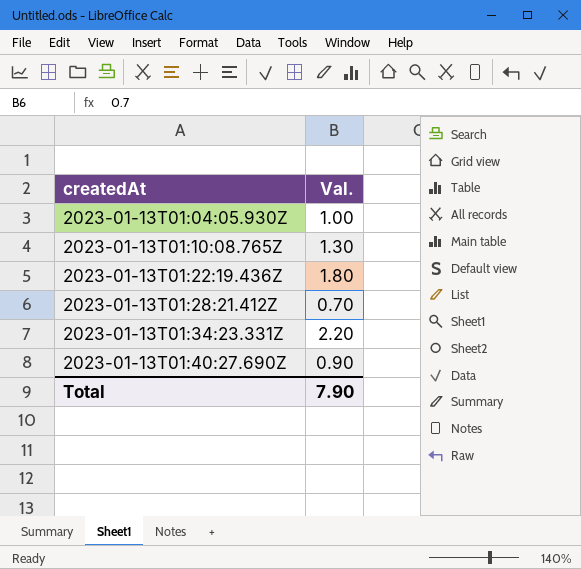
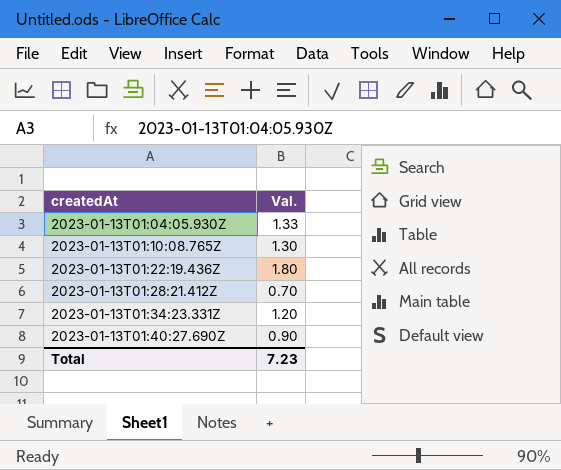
2023-01-13T01:04:05.930Z | Val.: 1.00 -> 1.33
2023-01-13T01:34:23.331Z | Val.: 2.20 -> 1.20
Total | Val.: 7.90 -> 7.23

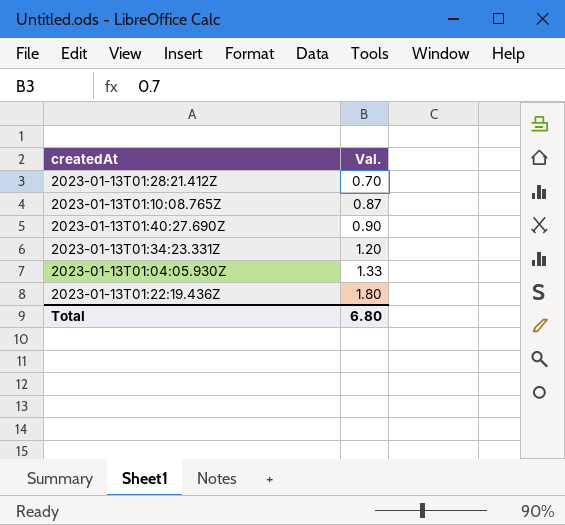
row order: createdAt ascending -> Val. ascending
2023-01-13T01:10:08.765Z | Val.: 1.30 -> 0.87
Total | Val.: 7.23 -> 6.80

